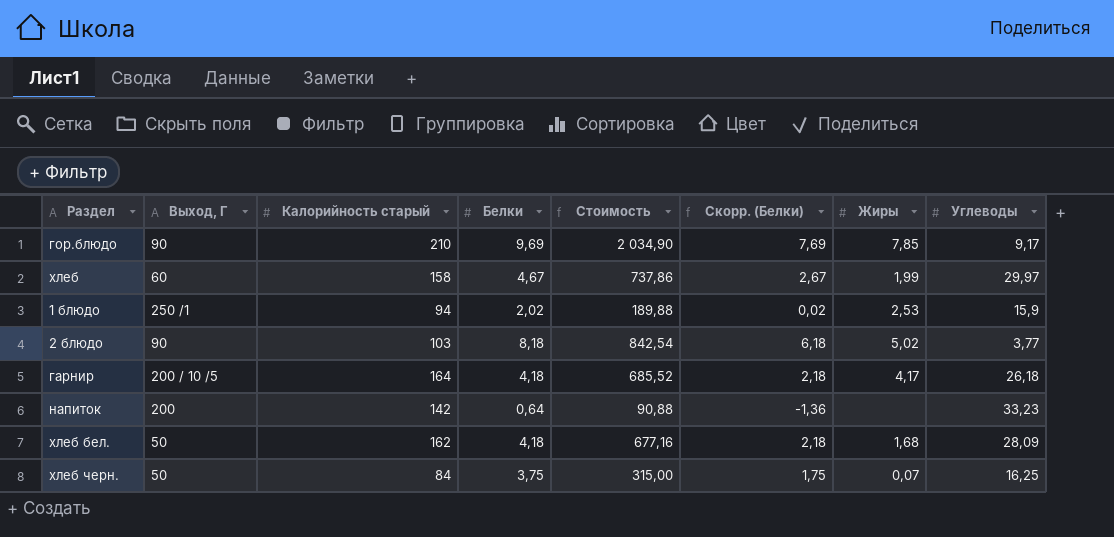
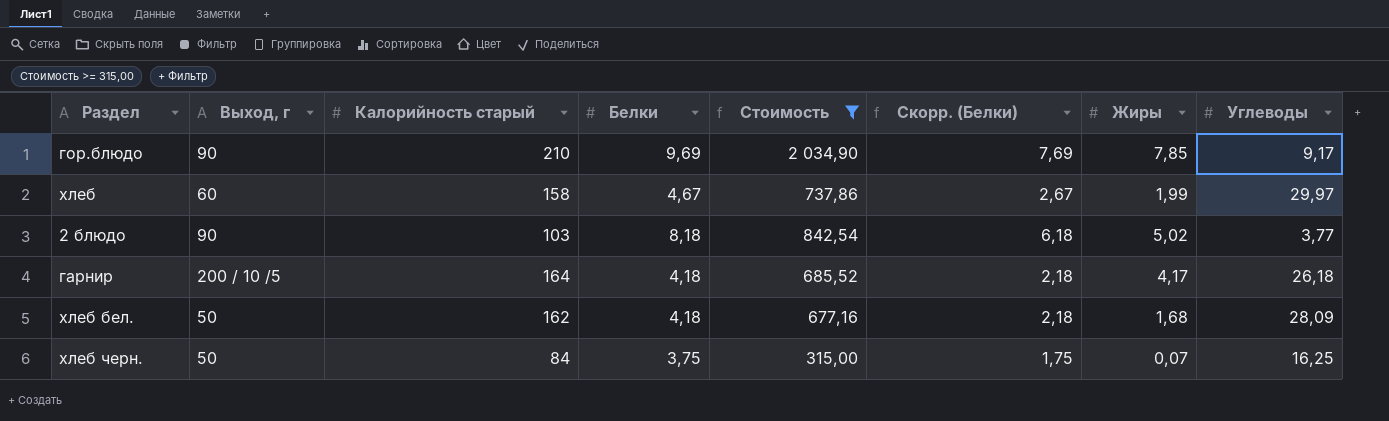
filter: none -> Стоимость >= 315,00
column name: Выход, Г -> Выход, г

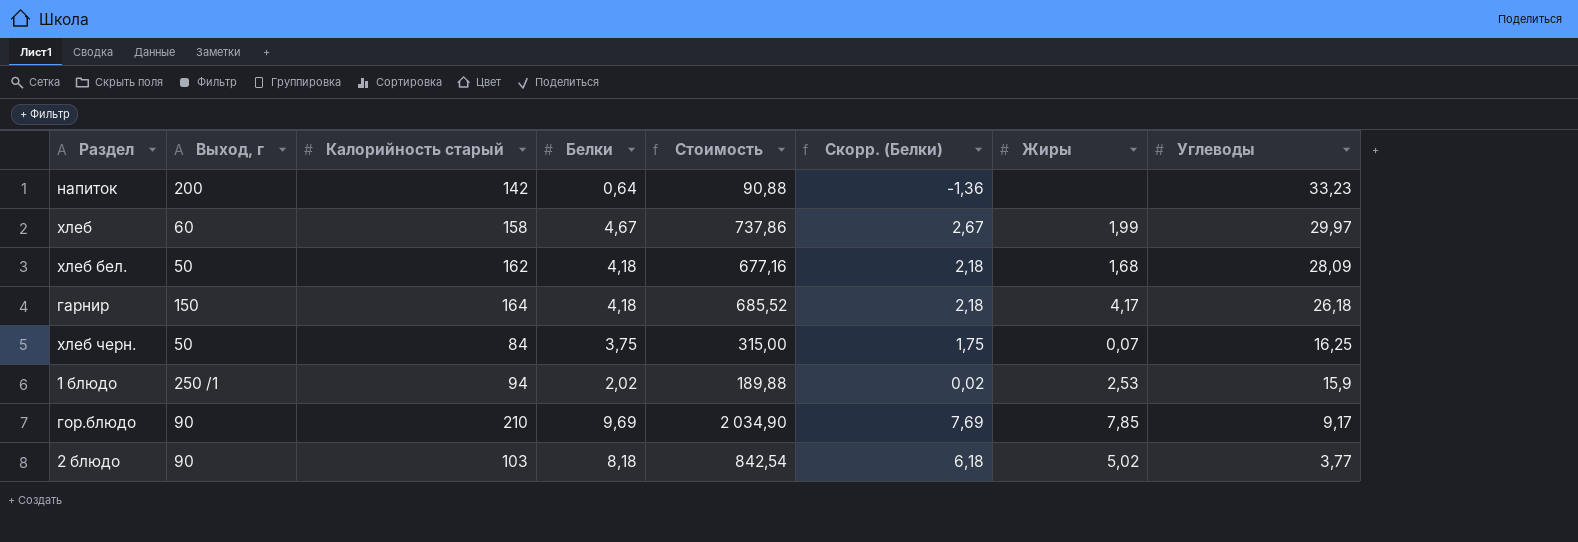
filter: Стоимость >= 315,00 -> none
row order: none -> Углеводы descending
гарнир | Выход, г: 200 / 10 /5 -> 150

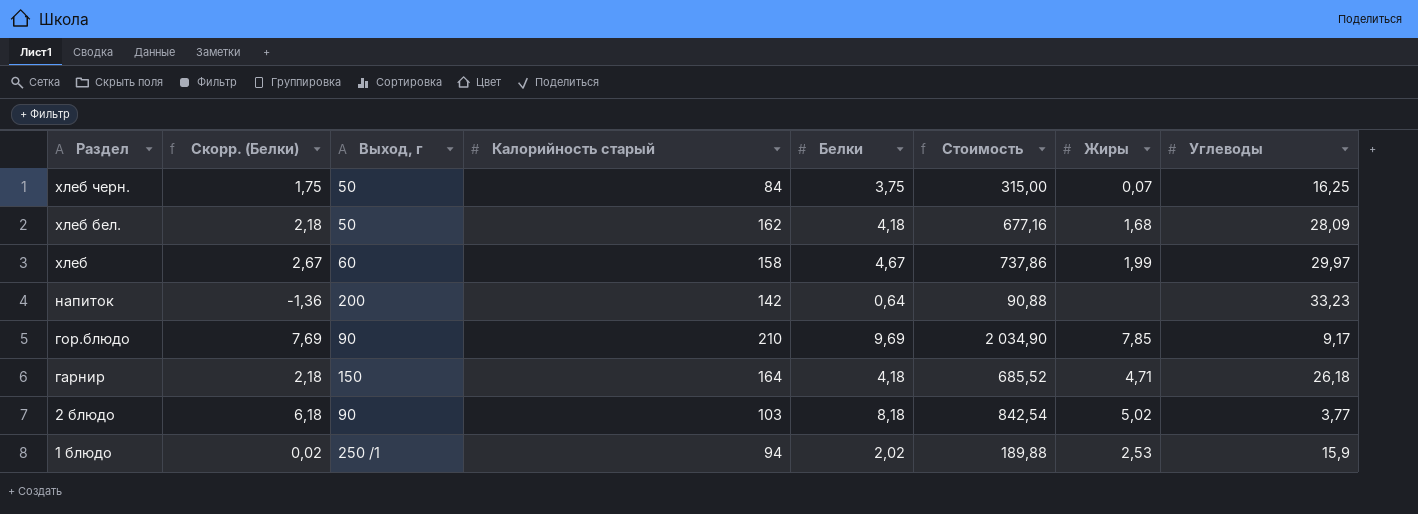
row order: Углеводы descending -> Раздел descending
column Скорр. (Белки) | position: 6 -> 2
гарнир | Жиры: 4,17 -> 4,71

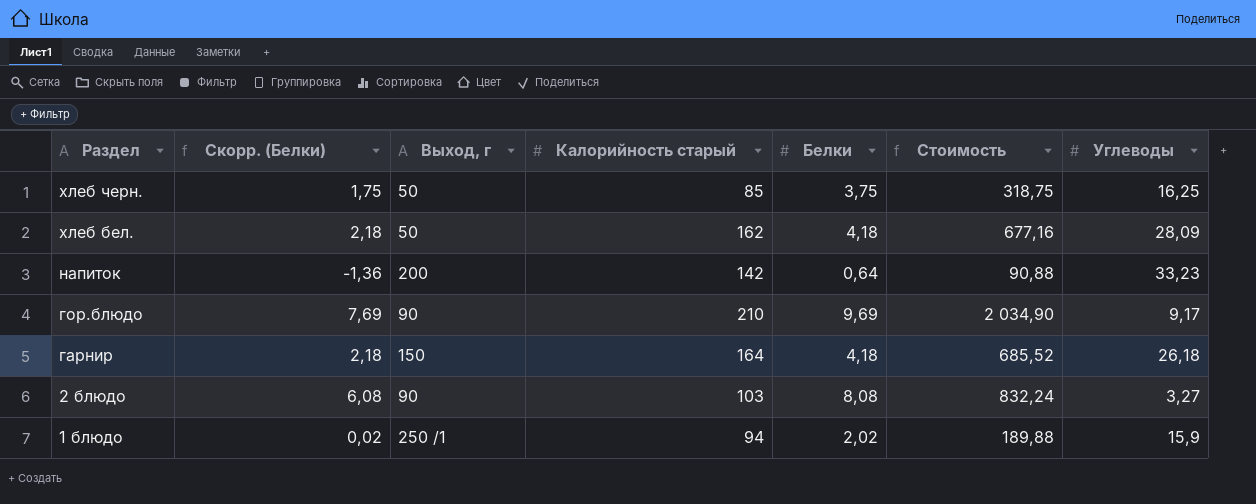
column Жиры | position: 7 -> none
row хлеб: 2,67 | 60 | 158 | 4,67 | 737,86 | 1,99 | 29,97 -> none
хлеб черн. | Калорийность старый: 84 -> 85
хлеб черн. | Стоимость: 315,00 -> 318,75
2 блюдо | Скорр. (Белки): 6,18 -> 6,08
2 блюдо | Белки: 8,18 -> 8,08
2 блюдо | Стоимость: 842,54 -> 832,24
2 блюдо | Углеводы: 3,77 -> 3,27

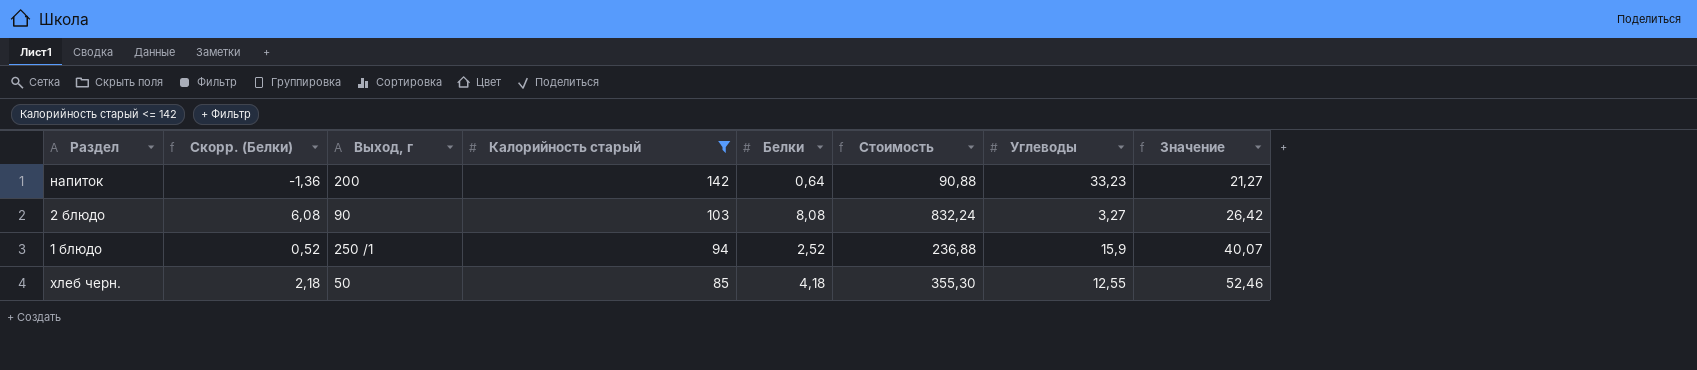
filter: none -> Калорийность старый <= 142
row order: Раздел descending -> Калорийность старый descending
column Значение | formula: none -> [Белки] * [Углеводы]
1 блюдо | Скорр. (Белки): 0,02 -> 0,52
1 блюдо | Белки: 2,02 -> 2,52
1 блюдо | Стоимость: 189,88 -> 236,88
хлеб черн. | Скорр. (Белки): 1,75 -> 2,18
хлеб черн. | Белки: 3,75 -> 4,18
хлеб черн. | Стоимость: 318,75 -> 355,30
хлеб черн. | Углеводы: 16,25 -> 12,55

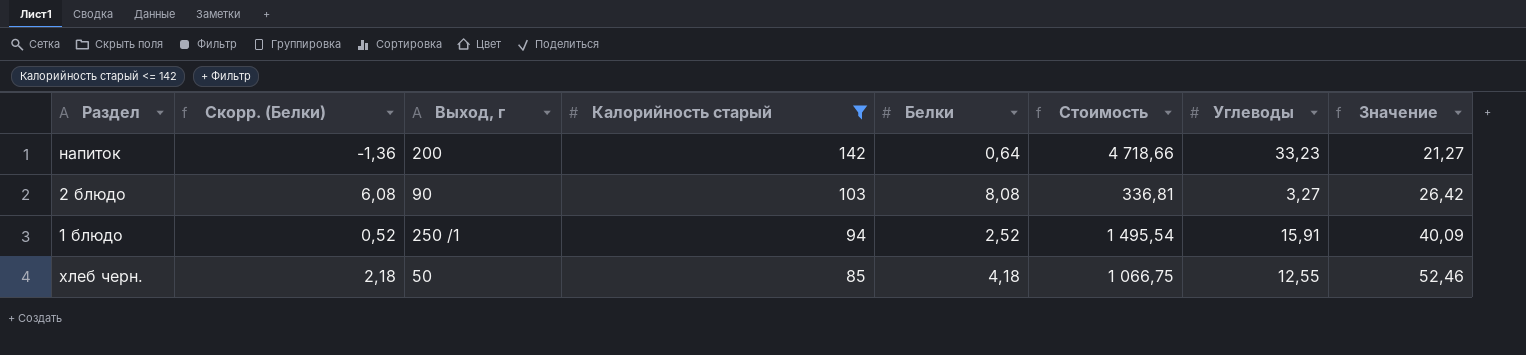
column Стоимость | formula: [Калорийность старый] * [Белки] -> [Калорийность старый] * [Углеводы]
1 блюдо | Углеводы: 15,9 -> 15,91
1 блюдо | Значение: 40,07 -> 40,09

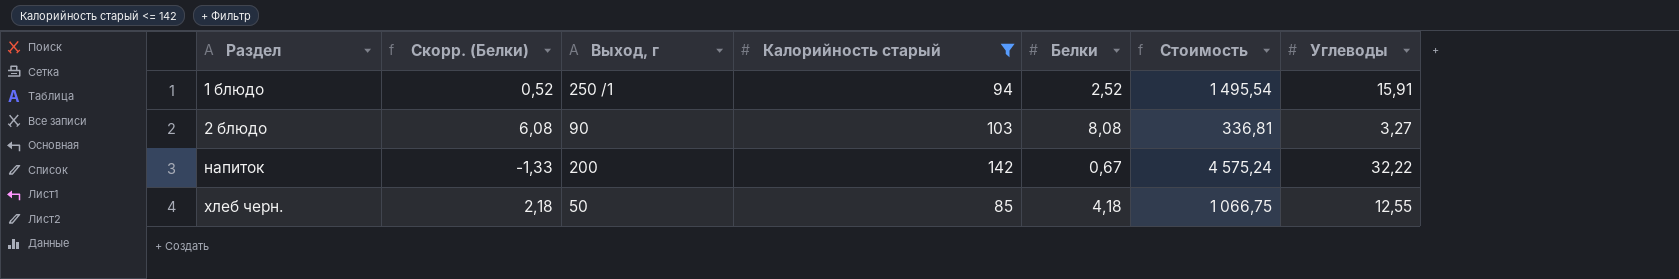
row order: Калорийность старый descending -> Раздел ascending
column Значение | formula: [Белки] * [Углеводы] -> none
напиток | Скорр. (Белки): -1,36 -> -1,33
напиток | Белки: 0,64 -> 0,67
напиток | Стоимость: 4 718,66 -> 4 575,24
напиток | Углеводы: 33,23 -> 32,22

